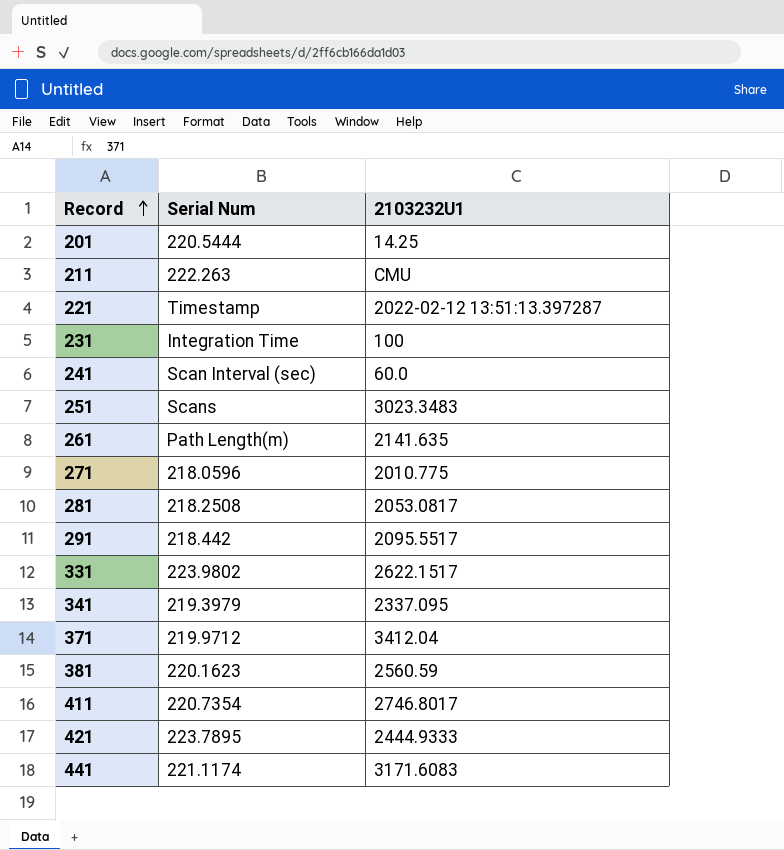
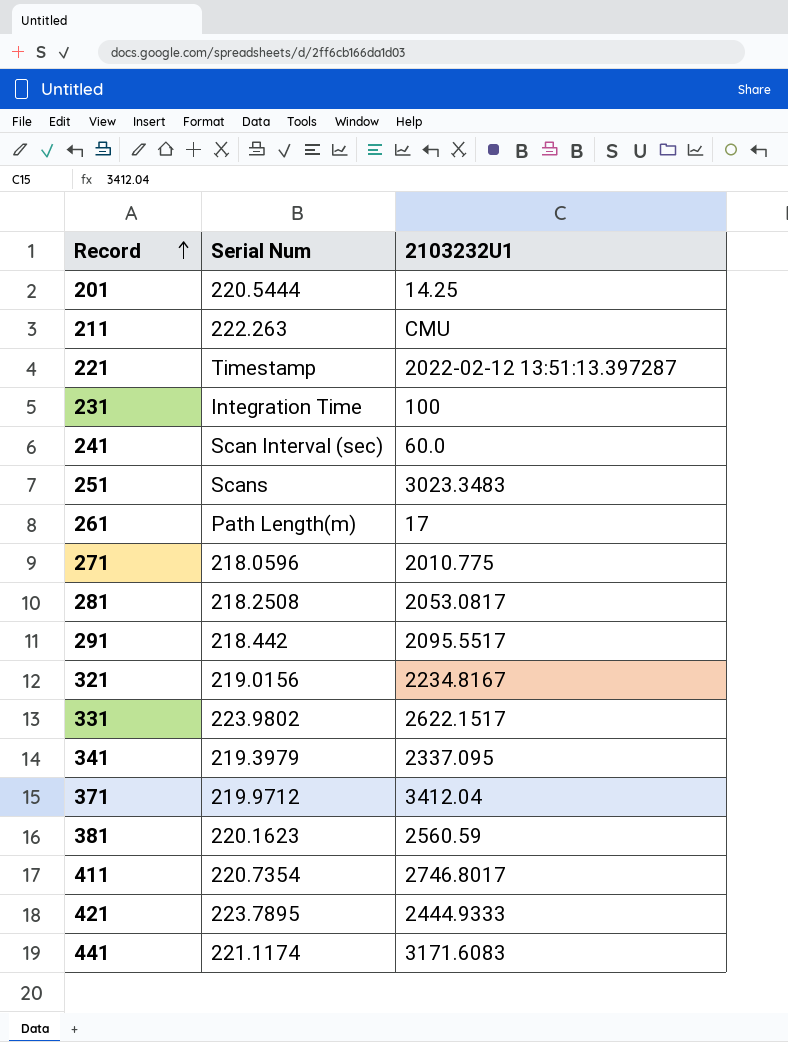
261 | 2103232U1: 2141.635 -> 17
row 321: none -> 219.0156 | 2234.8167

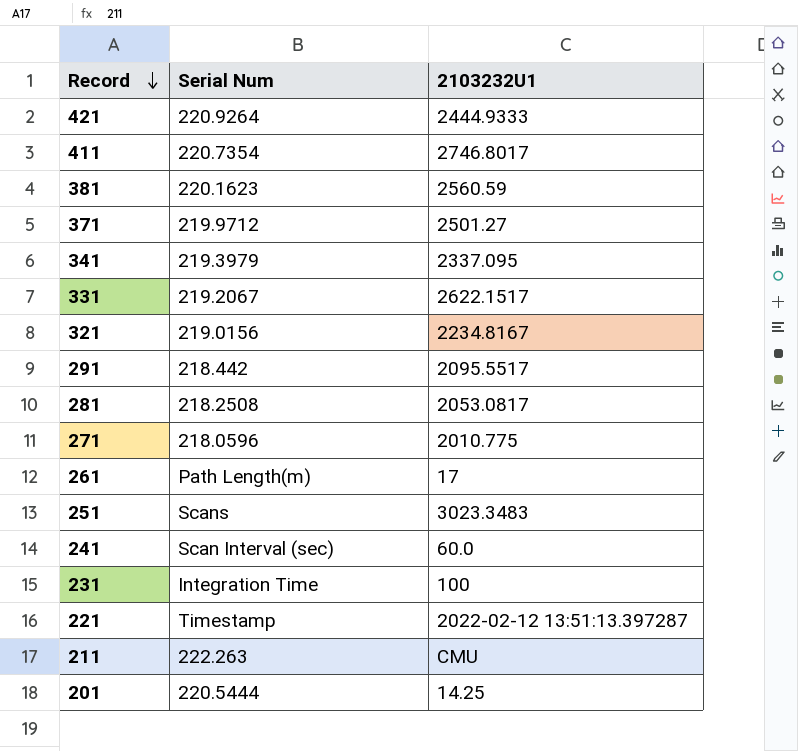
row order: Record ascending -> Record descending
row 441: 221.1174 | 3171.6083 -> none
421 | Serial Num: 223.7895 -> 220.9264
371 | 2103232U1: 3412.04 -> 2501.27
331 | Serial Num: 223.9802 -> 219.2067

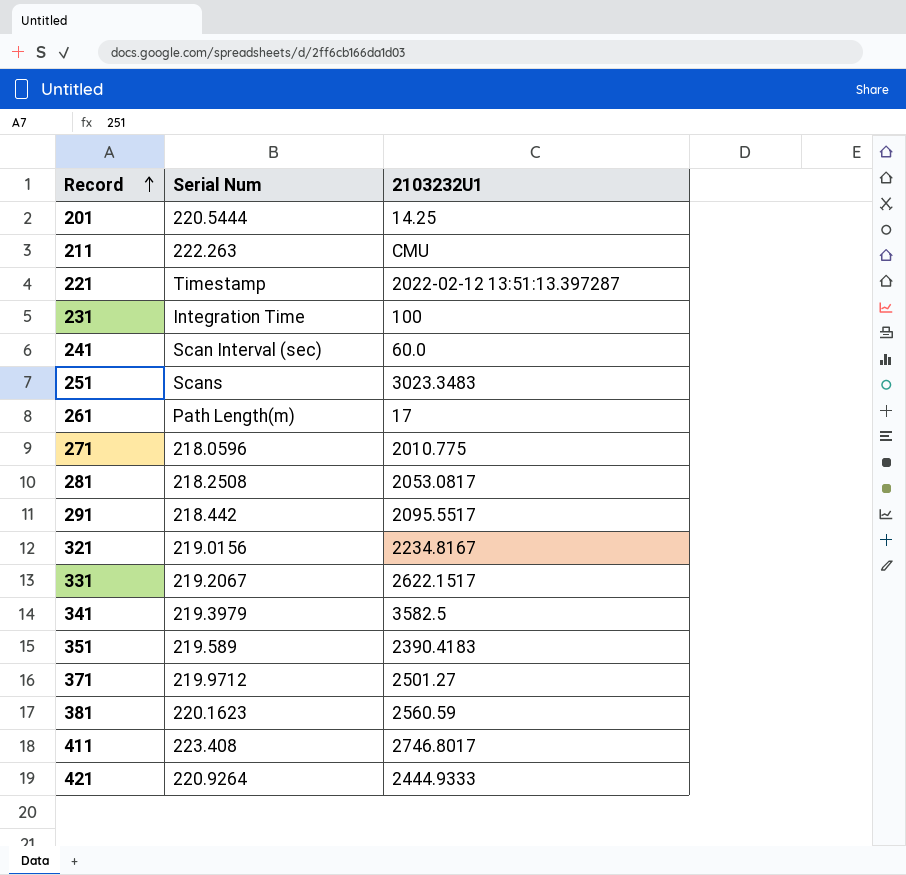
row order: Record descending -> Record ascending
341 | 2103232U1: 2337.095 -> 3582.5
row 351: none -> 219.589 | 2390.4183
411 | Serial Num: 220.7354 -> 223.408

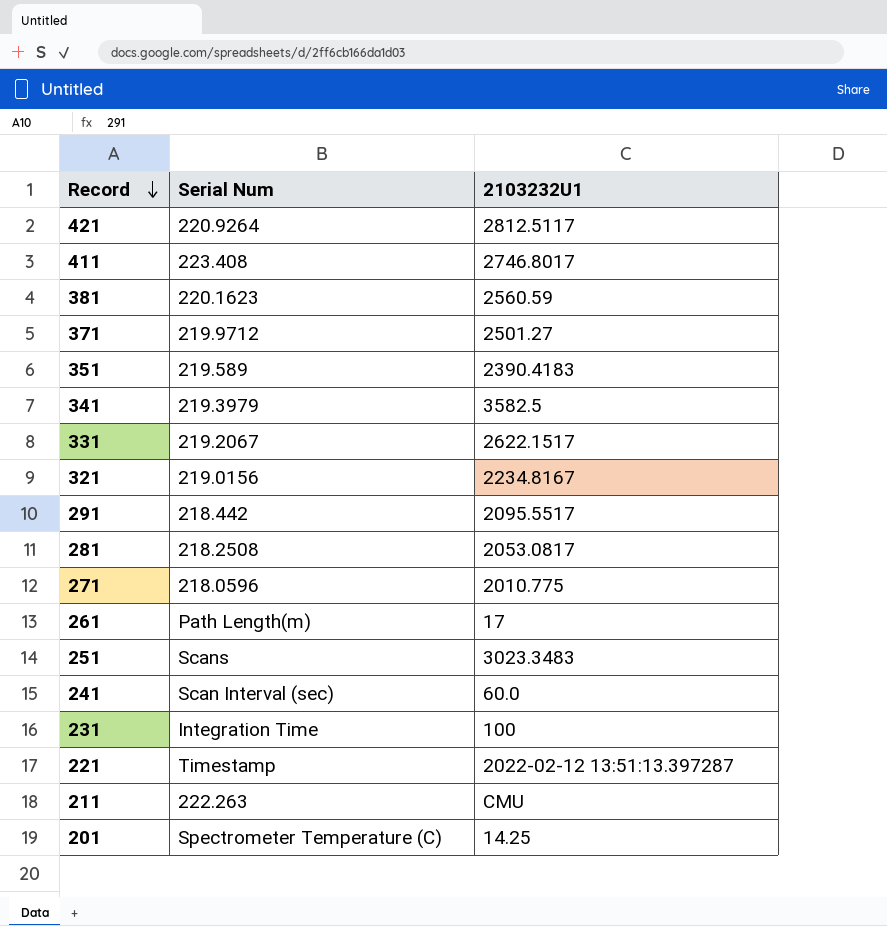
row order: Record ascending -> Record descending
421 | 2103232U1: 2444.9333 -> 2812.5117
201 | Serial Num: 220.5444 -> Spectrometer Temperature (C)

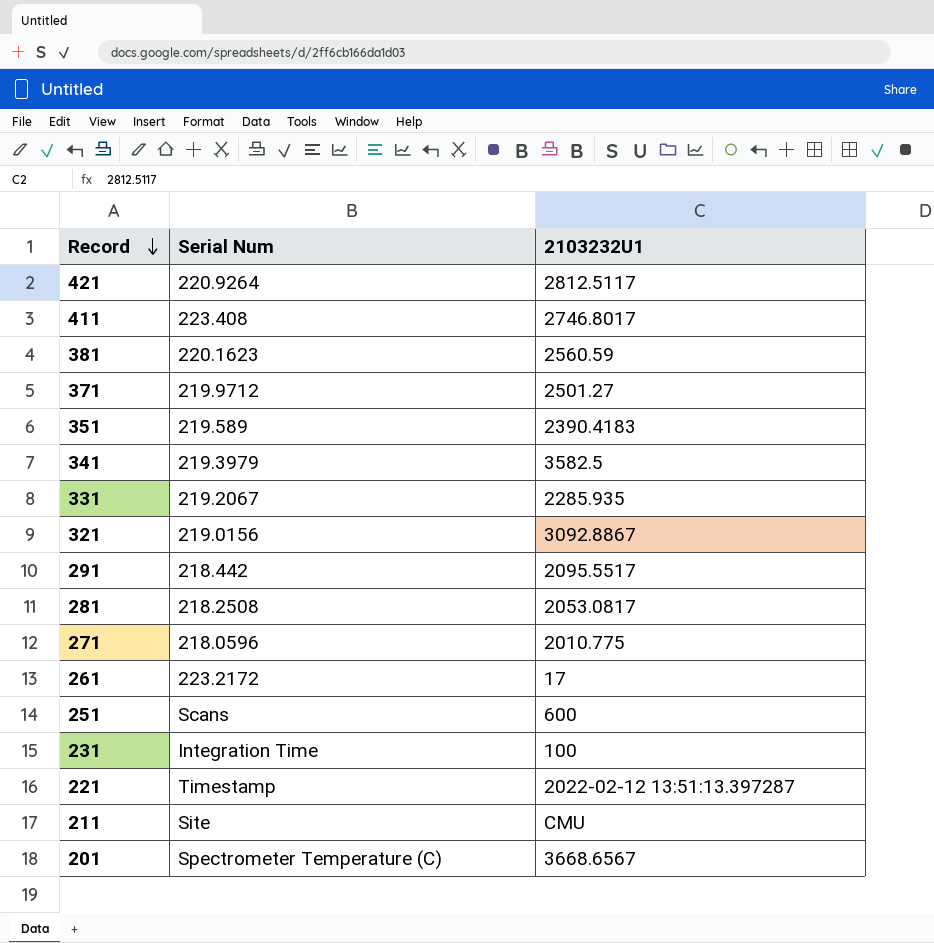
row 241: Scan Interval (sec) | 60.0 -> none
331 | 2103232U1: 2622.1517 -> 2285.935
321 | 2103232U1: 2234.8167 -> 3092.8867
261 | Serial Num: Path Length(m) -> 223.2172
251 | 2103232U1: 3023.3483 -> 600
211 | Serial Num: 222.263 -> Site
201 | 2103232U1: 14.25 -> 3668.6567

